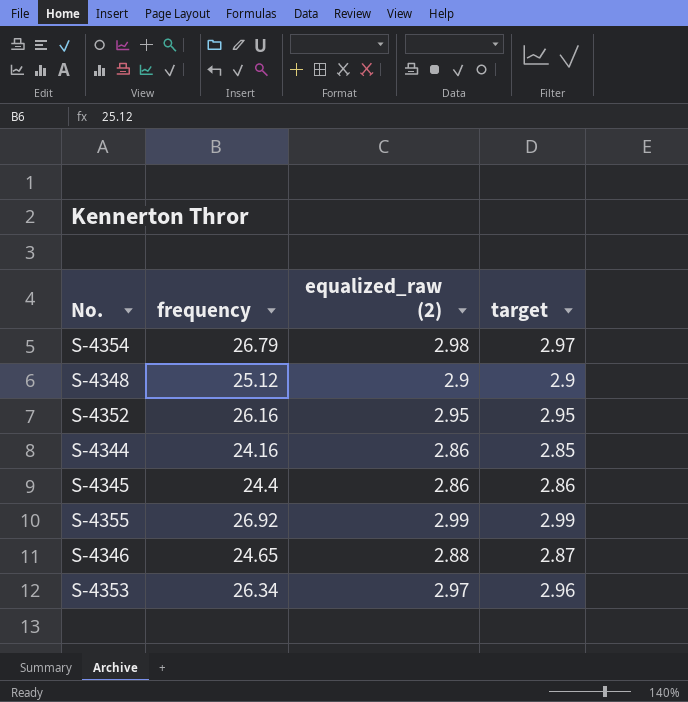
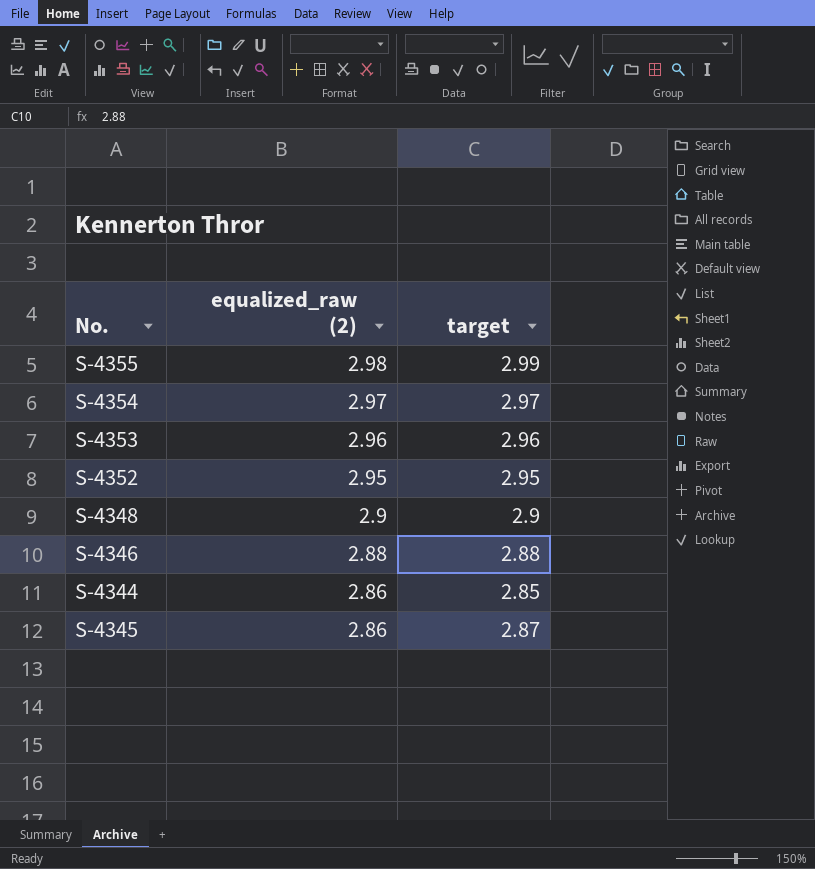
row order: none -> equalized_raw (2) descending
column frequency | position: 2 -> none
S-4355 | equalized_raw (2): 2.99 -> 2.98
S-4354 | equalized_raw (2): 2.98 -> 2.97
S-4353 | equalized_raw (2): 2.97 -> 2.96
S-4346 | target: 2.87 -> 2.88
S-4345 | target: 2.86 -> 2.87

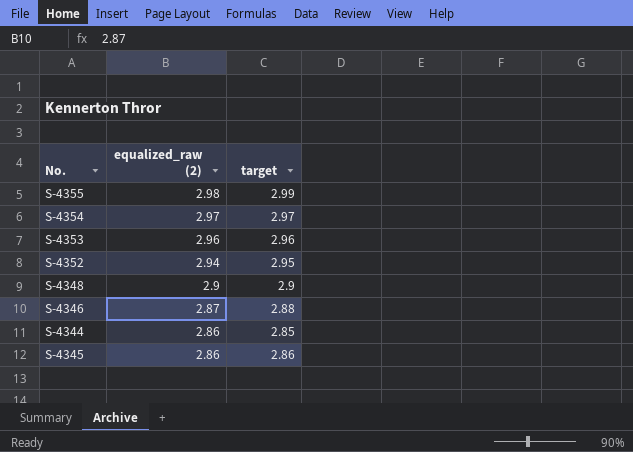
S-4352 | equalized_raw (2): 2.95 -> 2.94
S-4346 | equalized_raw (2): 2.88 -> 2.87
S-4345 | target: 2.87 -> 2.86

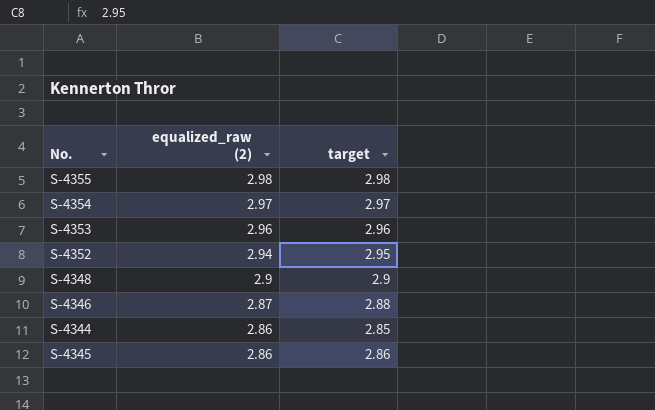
S-4355 | target: 2.99 -> 2.98

